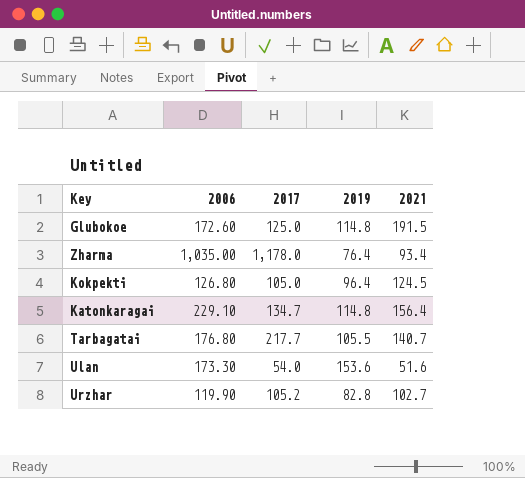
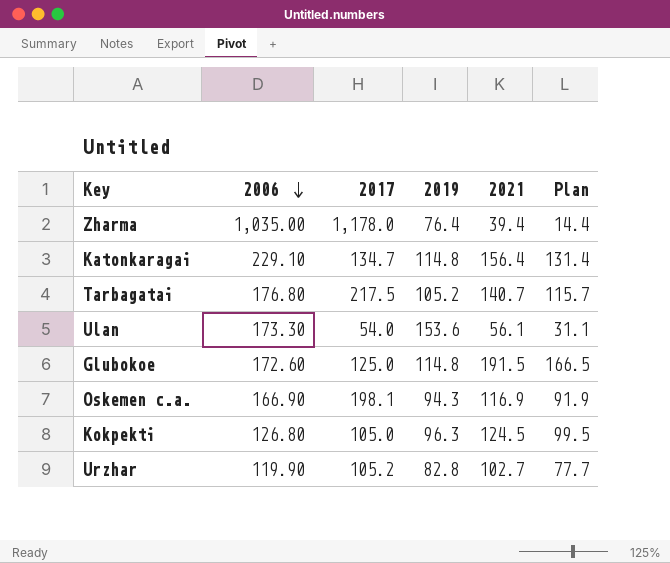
row order: none -> 2006 descending
column Plan | formula: none -> [2021] - 25
Zharma | 2021: 93.4 -> 39.4
Tarbagatai | 2017: 217.7 -> 217.5
Tarbagatai | 2019: 105.5 -> 105.2
Ulan | 2021: 51.6 -> 56.1
row Oskemen c.a.: none -> 166.90 | 198.1 | 94.3 | 116.9 | 91.9
Kokpekti | 2019: 96.4 -> 96.3

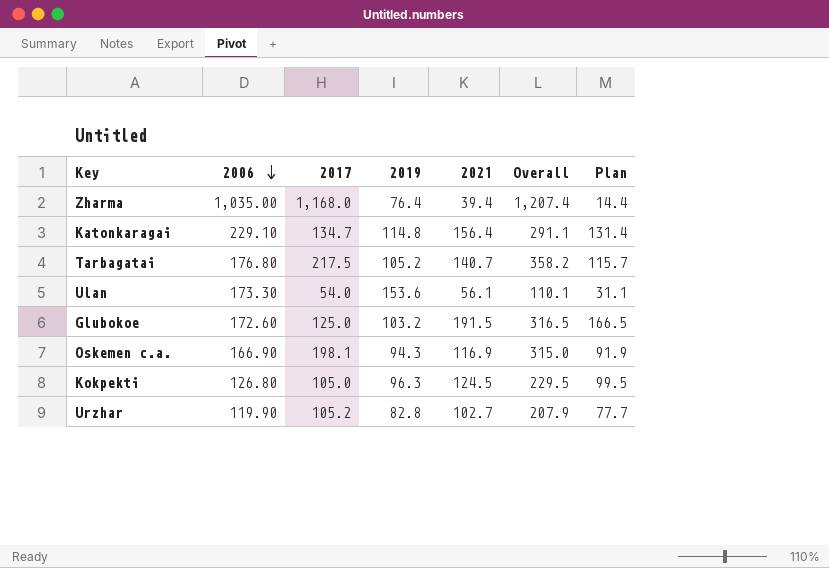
column Overall | formula: none -> [2017] + [2021]
Zharma | 2017: 1,178.0 -> 1,168.0
Glubokoe | 2019: 114.8 -> 103.2

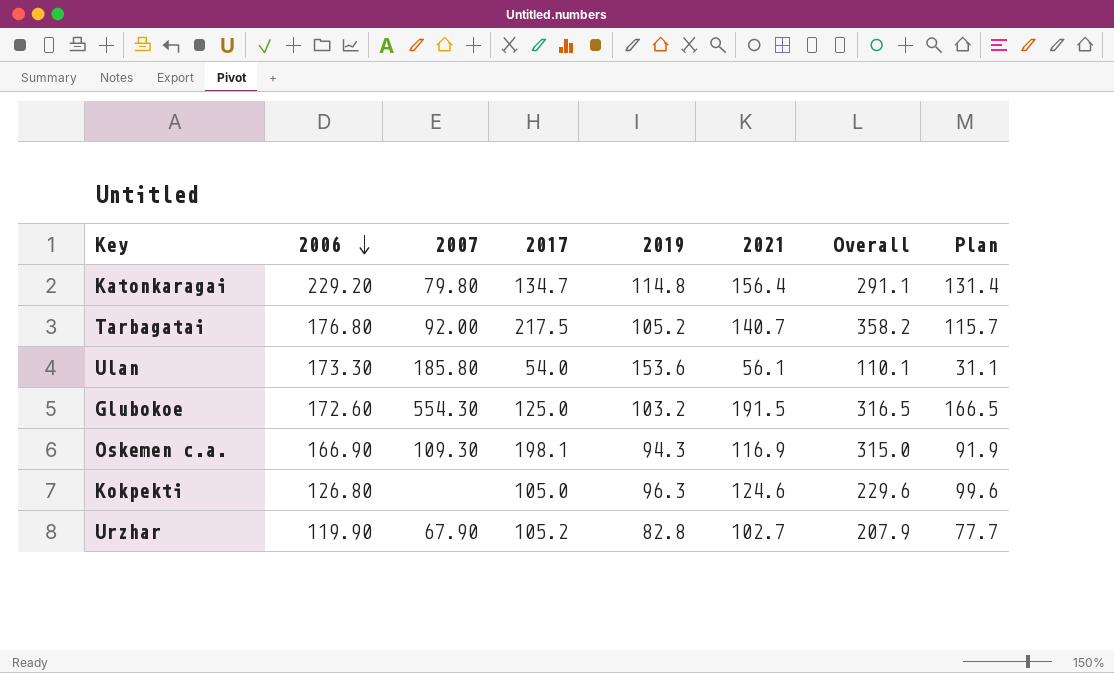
column 2007 | position: none -> 3
row Zharma: 1,035.00 | 1,168.0 | 76.4 | 39.4 | 1,207.4 | 14.4 -> none
Katonkaragai | 2006: 229.10 -> 229.20
Kokpekti | 2021: 124.5 -> 124.6
Kokpekti | Overall: 229.5 -> 229.6
Kokpekti | Plan: 99.5 -> 99.6

